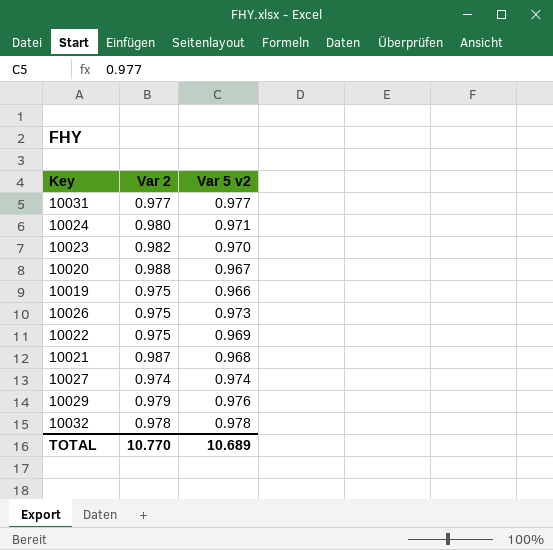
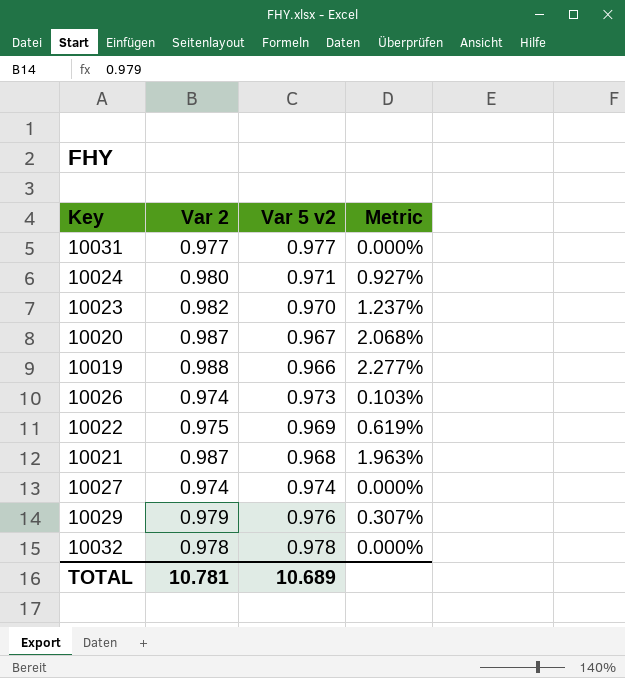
column Metric | formula: none -> ([Var 2] - [Var 5 v2]) / [Var 5 v2]
10020 | Var 2: 0.988 -> 0.987
10019 | Var 2: 0.975 -> 0.988
10026 | Var 2: 0.975 -> 0.974
TOTAL | Var 2: 10.770 -> 10.781

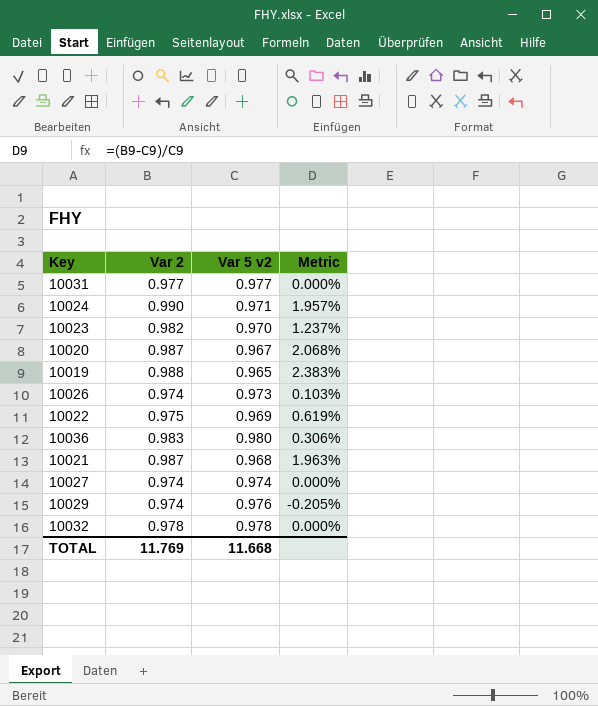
10024 | Var 2: 0.980 -> 0.990
10024 | Metric: 0.927% -> 1.957%
10019 | Var 5 v2: 0.966 -> 0.965
10019 | Metric: 2.277% -> 2.383%
row 10036: none -> 0.983 | 0.980 | 0.306%
10029 | Var 2: 0.979 -> 0.974
10029 | Metric: 0.307% -> -0.205%
TOTAL | Var 2: 10.781 -> 11.769
TOTAL | Var 5 v2: 10.689 -> 11.668

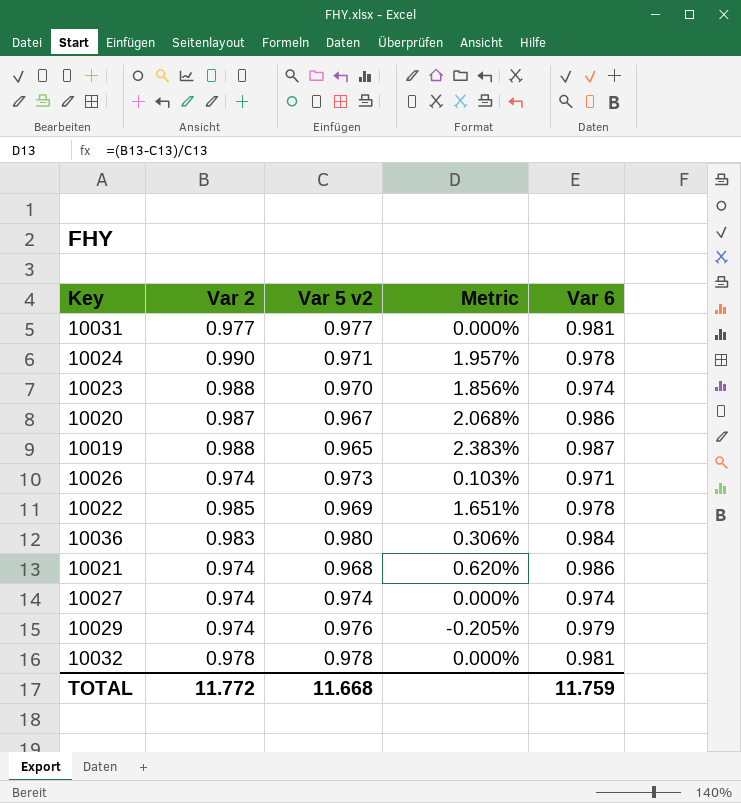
column Var 6 | position: none -> 5
10023 | Var 2: 0.982 -> 0.988
10023 | Metric: 1.237% -> 1.856%
10022 | Var 2: 0.975 -> 0.985
10022 | Metric: 0.619% -> 1.651%
10021 | Var 2: 0.987 -> 0.974
10021 | Metric: 1.963% -> 0.620%
TOTAL | Var 2: 11.769 -> 11.772

